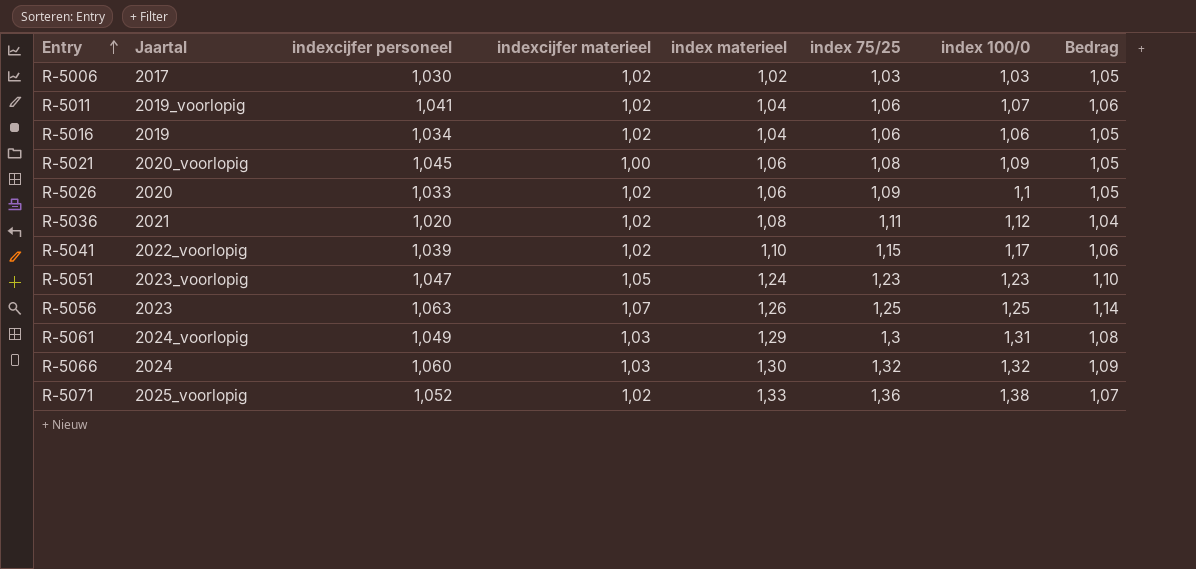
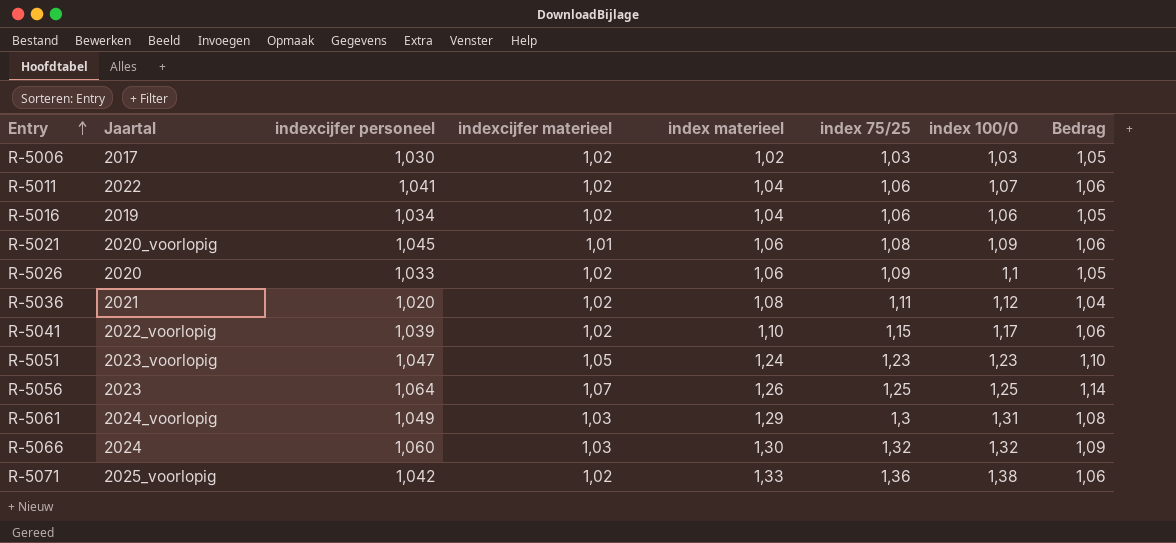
R-5011 | Jaartal: 2019_voorlopig -> 2022
R-5021 | indexcijfer materieel: 1,00 -> 1,01
R-5021 | Bedrag: 1,05 -> 1,06
R-5056 | indexcijfer personeel: 1,063 -> 1,064
R-5071 | indexcijfer personeel: 1,052 -> 1,042
R-5071 | Bedrag: 1,07 -> 1,06

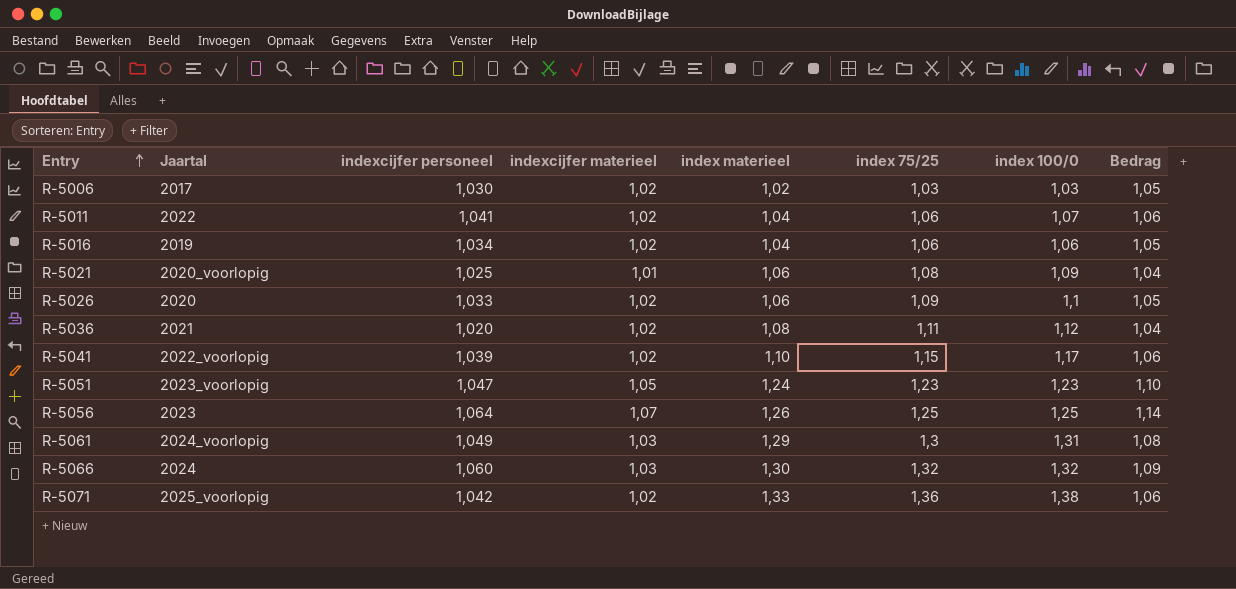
R-5021 | indexcijfer personeel: 1,045 -> 1,025
R-5021 | Bedrag: 1,06 -> 1,04

